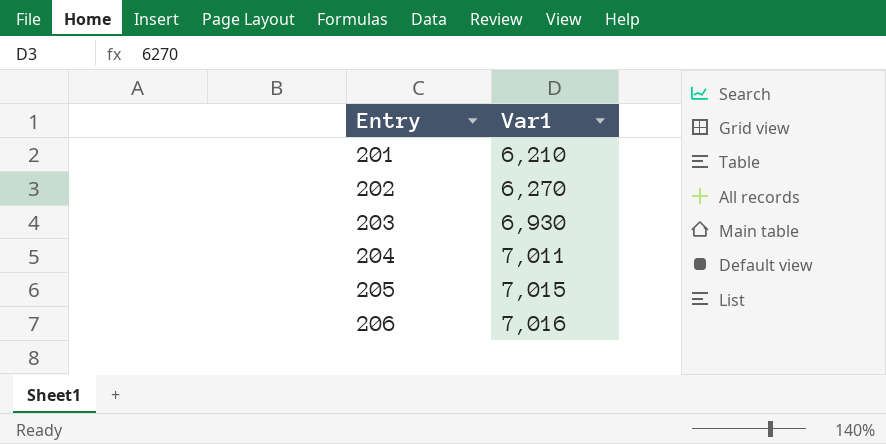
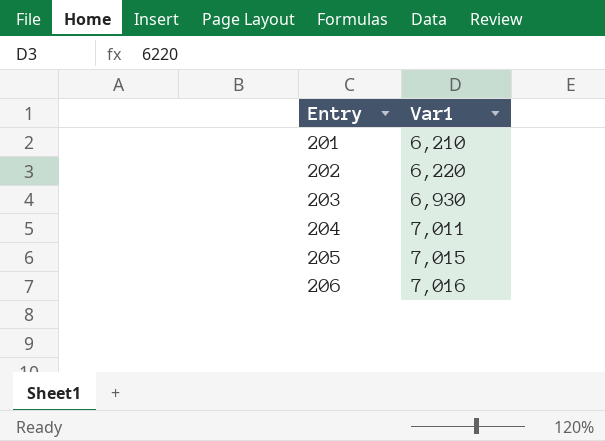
202 | Var1: 6,270 -> 6,220

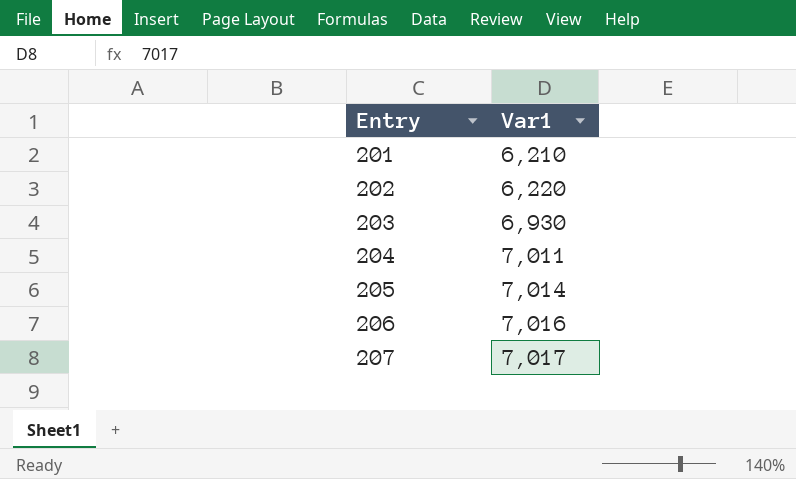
205 | Var1: 7,015 -> 7,014
row 207: none -> 7,017

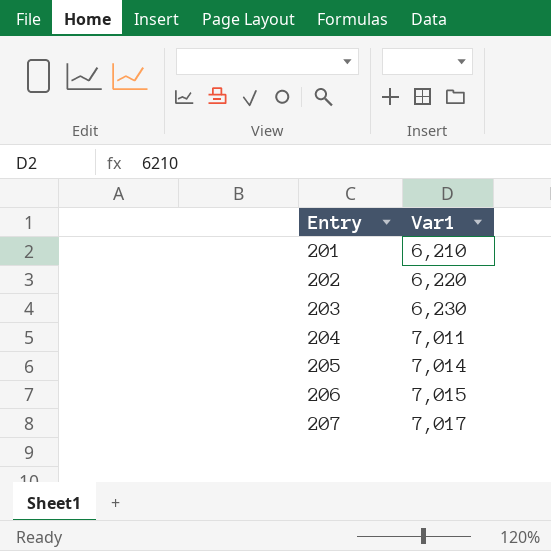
203 | Var1: 6,930 -> 6,230
206 | Var1: 7,016 -> 7,015

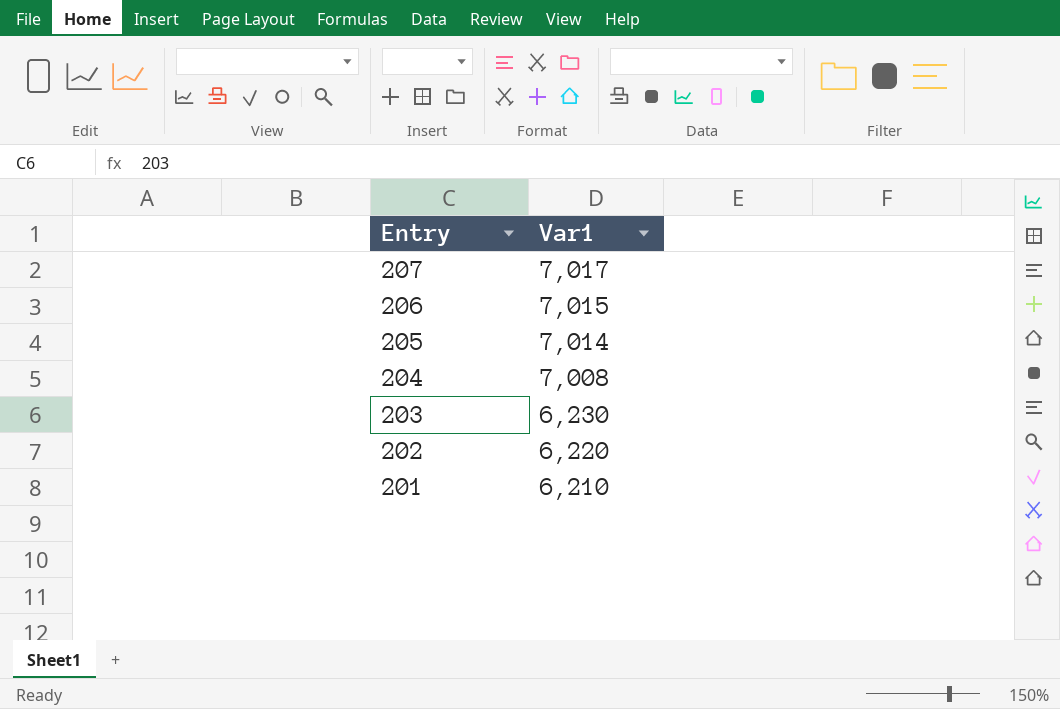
row order: Entry ascending -> Entry descending
204 | Var1: 7,011 -> 7,008

